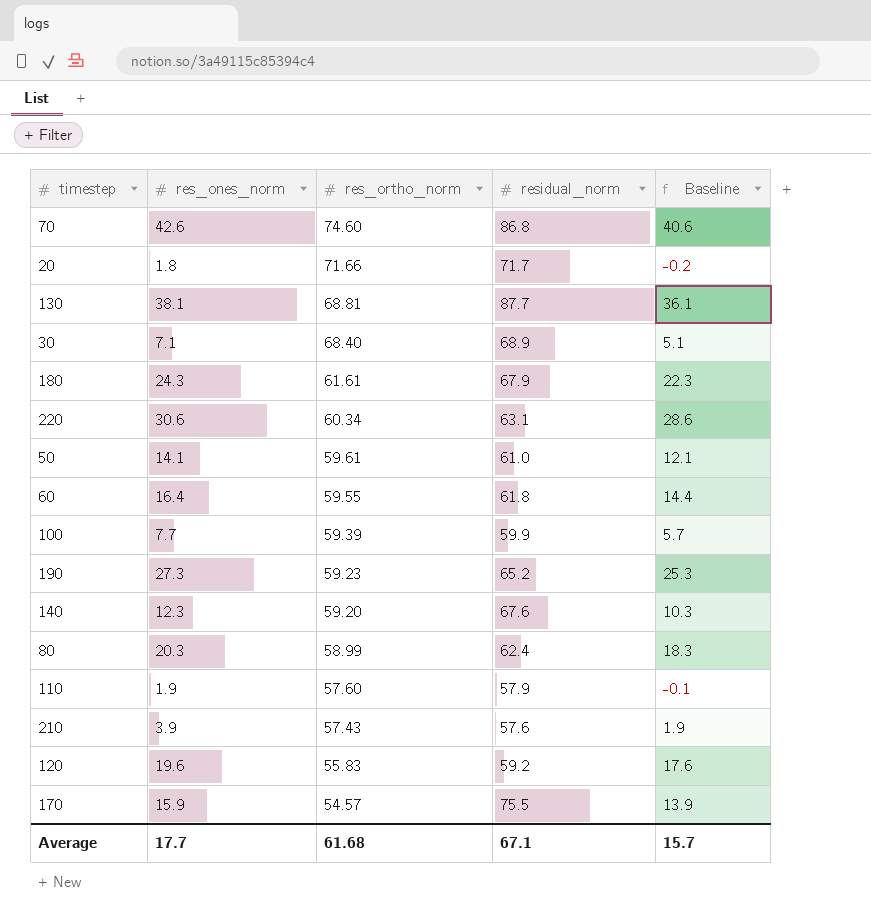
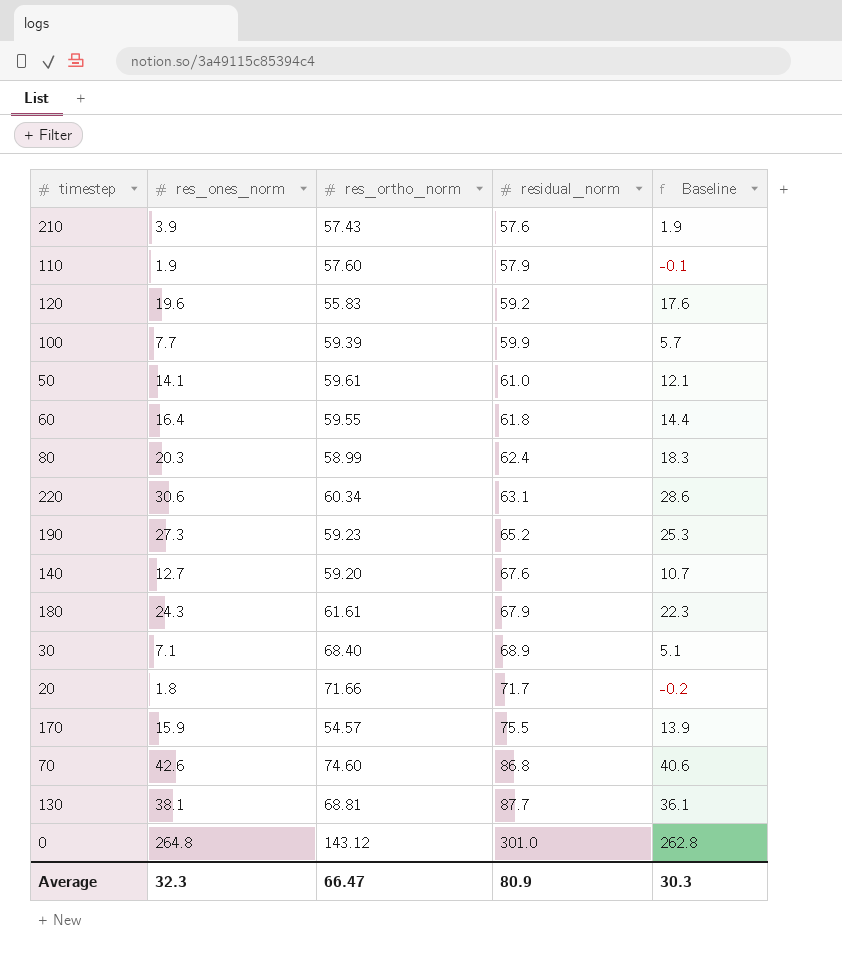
row order: res_ortho_norm descending -> residual_norm ascending
140 | res_ones_norm: 12.3 -> 12.7
140 | Baseline: 10.3 -> 10.7
row 0: none -> 264.8 | 143.12 | 301.0 | 262.8
Average | res_ones_norm: 17.7 -> 32.3
Average | res_ortho_norm: 61.68 -> 66.47
Average | residual_norm: 67.1 -> 80.9
Average | Baseline: 15.7 -> 30.3

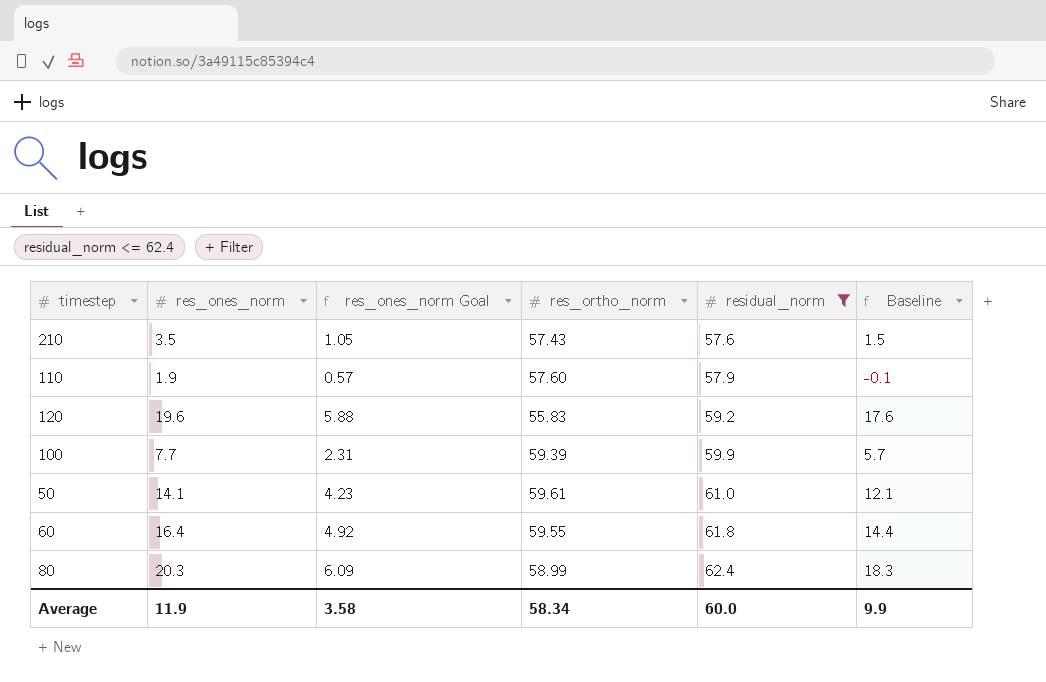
filter: none -> residual_norm <= 62.4
column res_ones_norm Goal | formula: none -> [res_ones_norm] * 0.3
210 | res_ones_norm: 3.9 -> 3.5
210 | Baseline: 1.9 -> 1.5
Average | res_ones_norm: 32.3 -> 11.9
Average | res_ortho_norm: 66.47 -> 58.34
Average | residual_norm: 80.9 -> 60.0
Average | Baseline: 30.3 -> 9.9

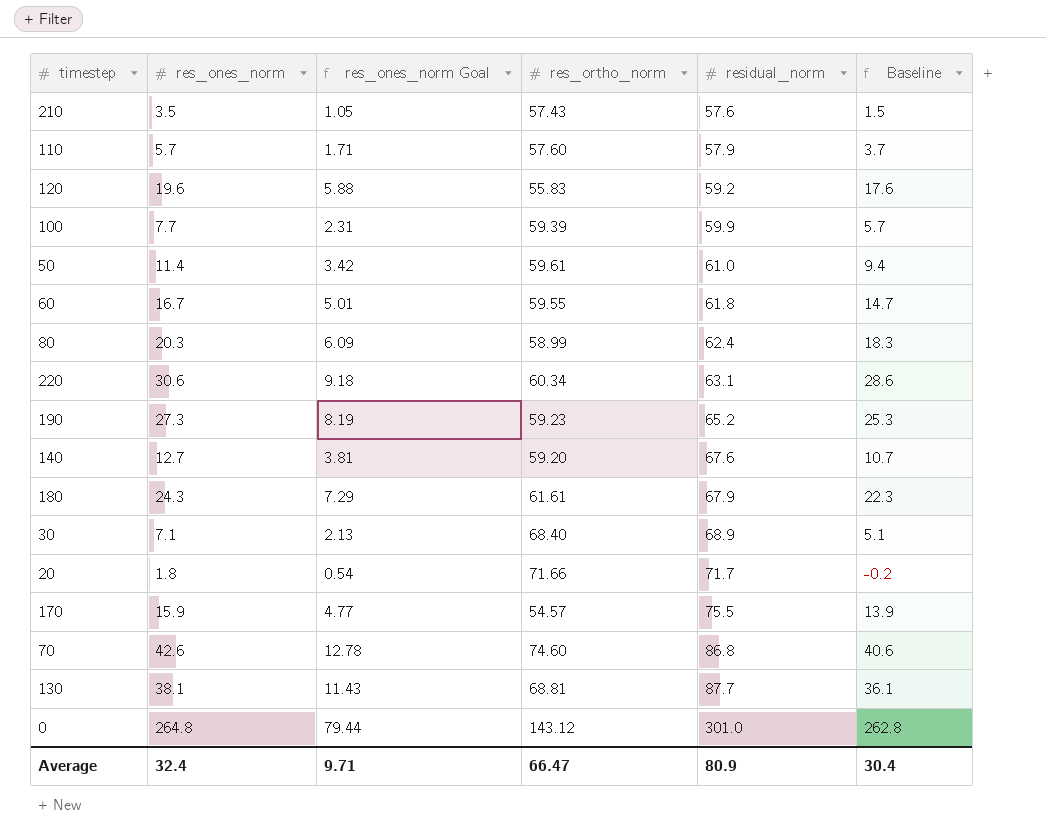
filter: residual_norm <= 62.4 -> none
110 | res_ones_norm: 1.9 -> 5.7
110 | res_ones_norm Goal: 0.57 -> 1.71
110 | Baseline: -0.1 -> 3.7
50 | res_ones_norm: 14.1 -> 11.4
50 | res_ones_norm Goal: 4.23 -> 3.42
50 | Baseline: 12.1 -> 9.4
60 | res_ones_norm: 16.4 -> 16.7
60 | res_ones_norm Goal: 4.92 -> 5.01
60 | Baseline: 14.4 -> 14.7
Average | res_ones_norm: 11.9 -> 32.4
Average | res_ones_norm Goal: 3.58 -> 9.71
Average | res_ortho_norm: 58.34 -> 66.47
Average | residual_norm: 60.0 -> 80.9
Average | Baseline: 9.9 -> 30.4

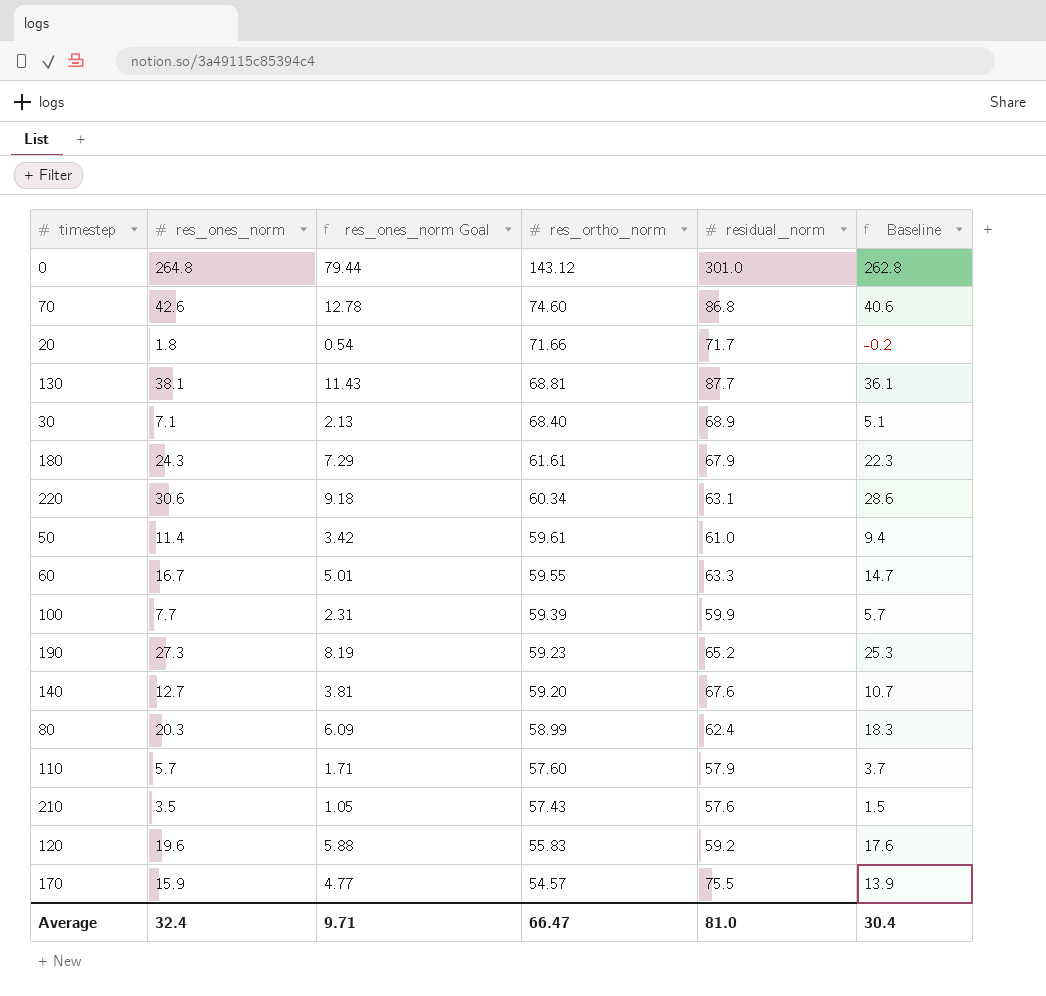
row order: residual_norm ascending -> res_ortho_norm descending
60 | residual_norm: 61.8 -> 63.3
Average | residual_norm: 80.9 -> 81.0

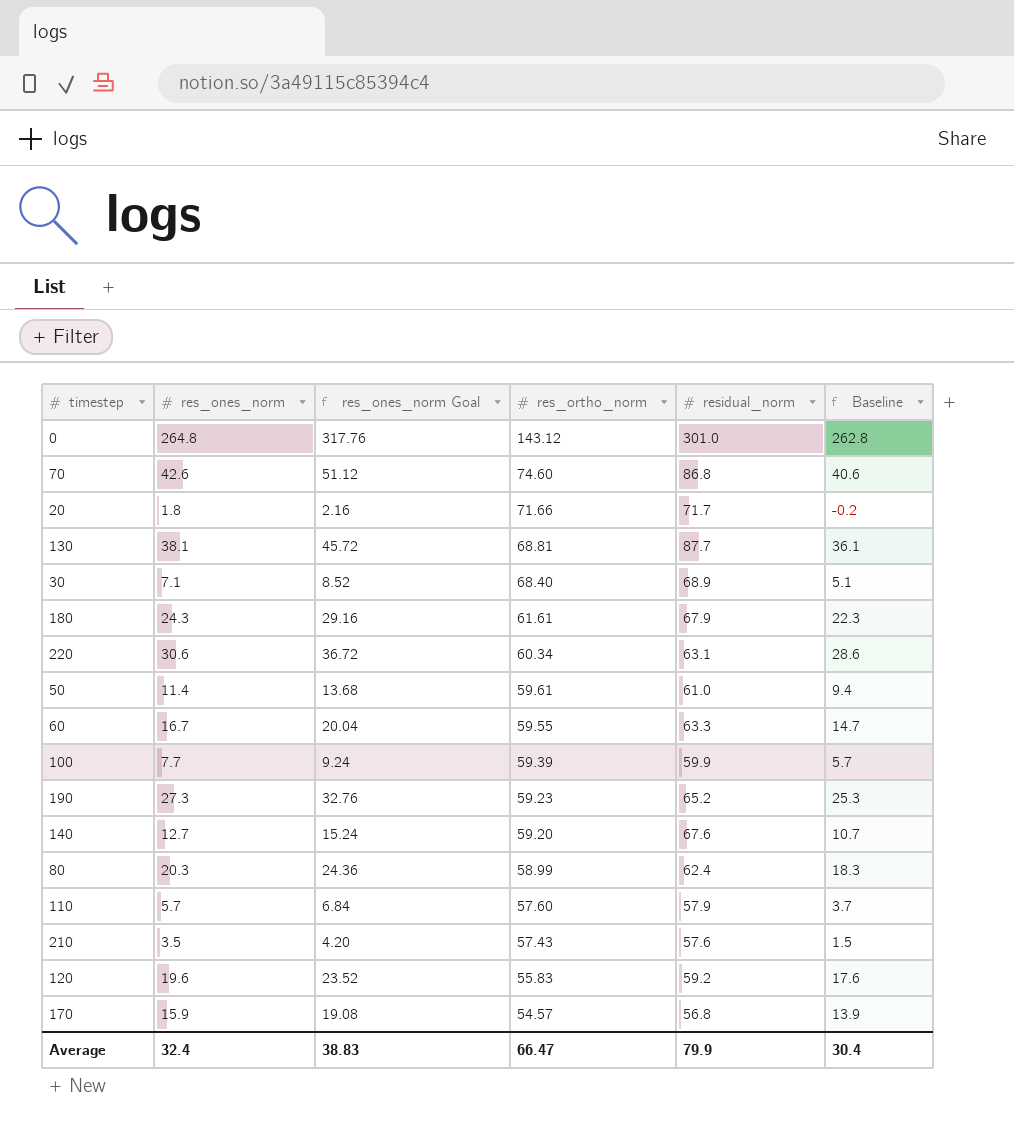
column res_ones_norm Goal | formula: [res_ones_norm] * 0.3 -> [res_ones_norm] * 1.2
170 | residual_norm: 75.5 -> 56.8
Average | res_ones_norm Goal: 9.71 -> 38.83
Average | residual_norm: 81.0 -> 79.9

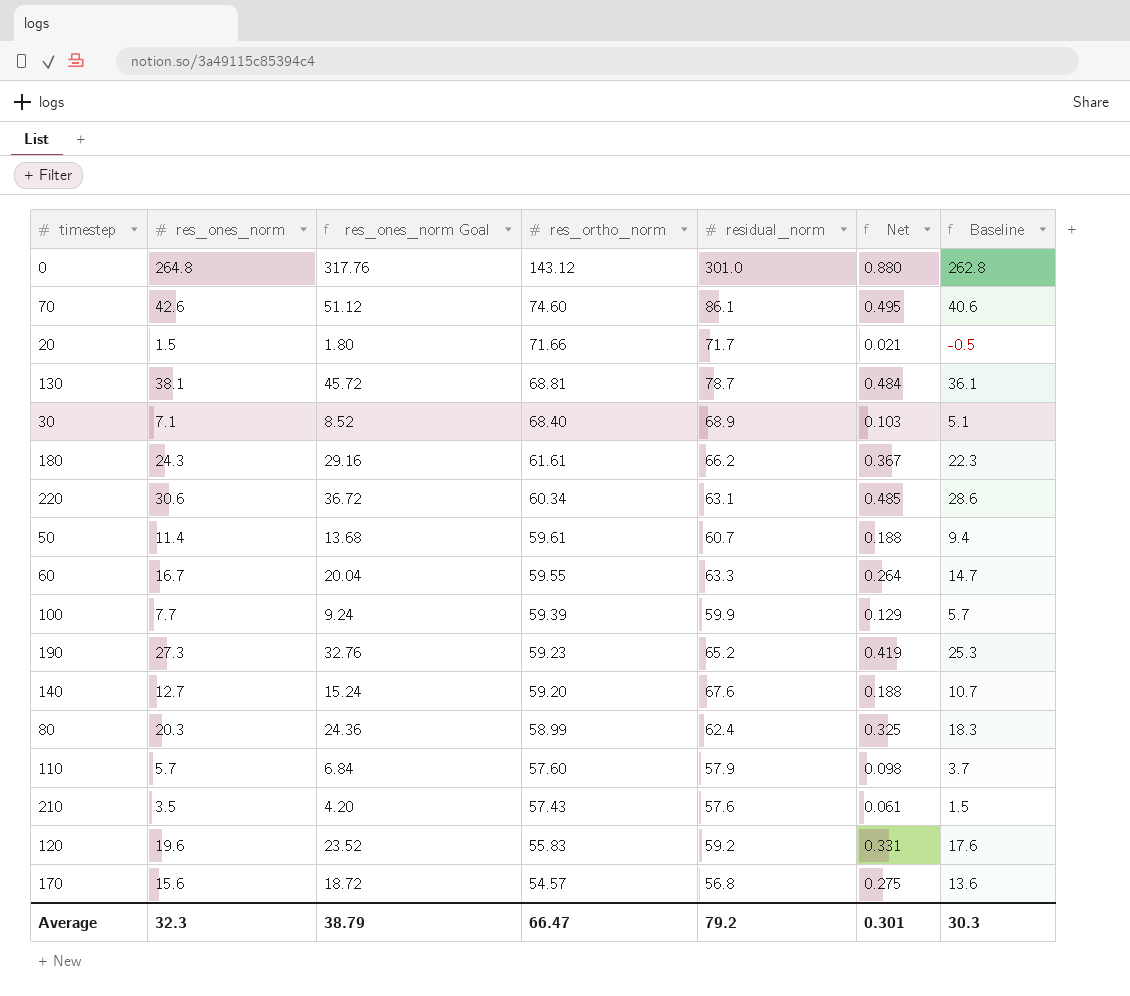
column Net | formula: none -> [res_ones_norm] / [residual_norm]
70 | residual_norm: 86.8 -> 86.1
20 | res_ones_norm: 1.8 -> 1.5
20 | res_ones_norm Goal: 2.16 -> 1.80
20 | Baseline: -0.2 -> -0.5
130 | residual_norm: 87.7 -> 78.7
180 | residual_norm: 67.9 -> 66.2
50 | residual_norm: 61.0 -> 60.7
170 | res_ones_norm: 15.9 -> 15.6
170 | res_ones_norm Goal: 19.08 -> 18.72
170 | Baseline: 13.9 -> 13.6
Average | res_ones_norm: 32.4 -> 32.3
Average | res_ones_norm Goal: 38.83 -> 38.79
Average | residual_norm: 79.9 -> 79.2
Average | Baseline: 30.4 -> 30.3

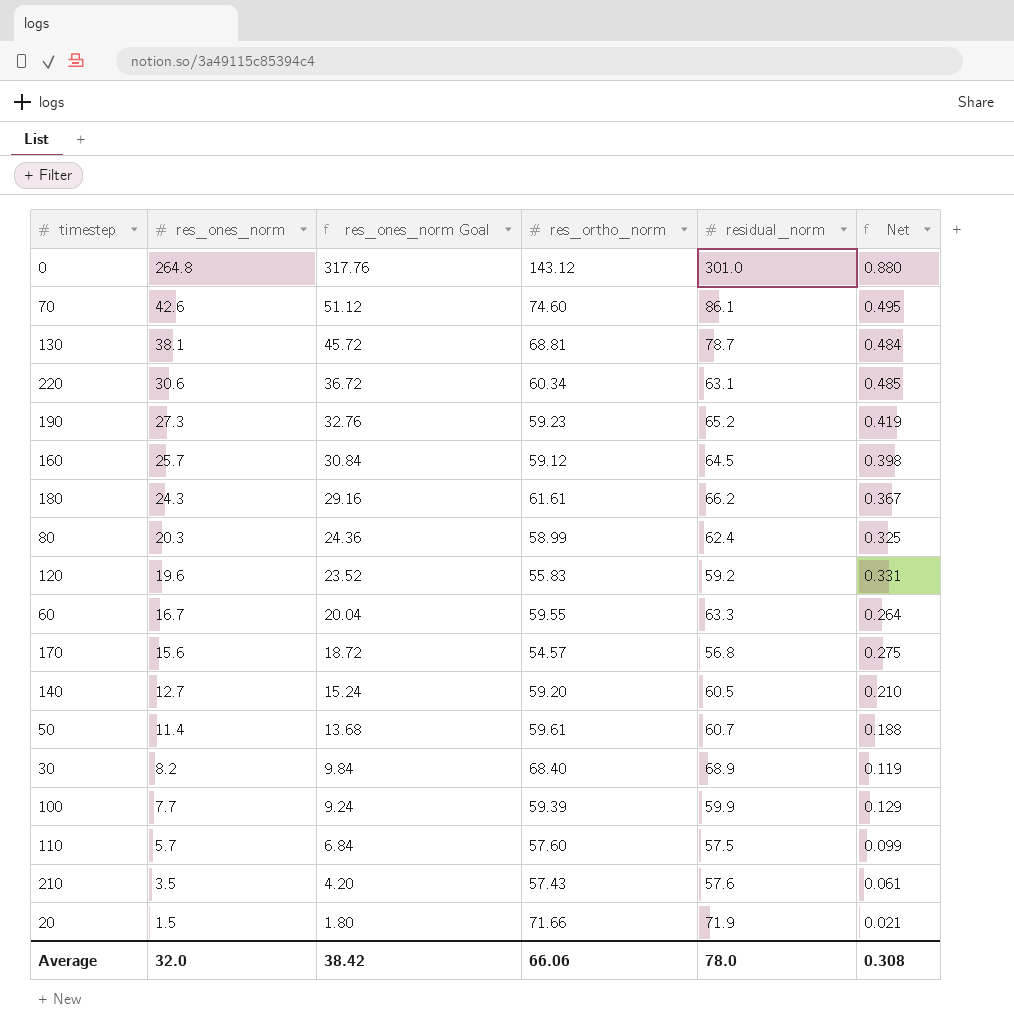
row order: res_ortho_norm descending -> res_ones_norm descending
column Baseline | formula: [res_ones_norm] - 2 -> none
row 160: none -> 25.7 | 30.84 | 59.12 | 64.5 | 0.398
140 | residual_norm: 67.6 -> 60.5
140 | Net: 0.188 -> 0.210
30 | res_ones_norm: 7.1 -> 8.2
30 | res_ones_norm Goal: 8.52 -> 9.84
30 | Net: 0.103 -> 0.119
110 | residual_norm: 57.9 -> 57.5
110 | Net: 0.098 -> 0.099
20 | residual_norm: 71.7 -> 71.9
Average | res_ones_norm: 32.3 -> 32.0
Average | res_ones_norm Goal: 38.79 -> 38.42
Average | res_ortho_norm: 66.47 -> 66.06
Average | residual_norm: 79.2 -> 78.0
Average | Net: 0.301 -> 0.308

